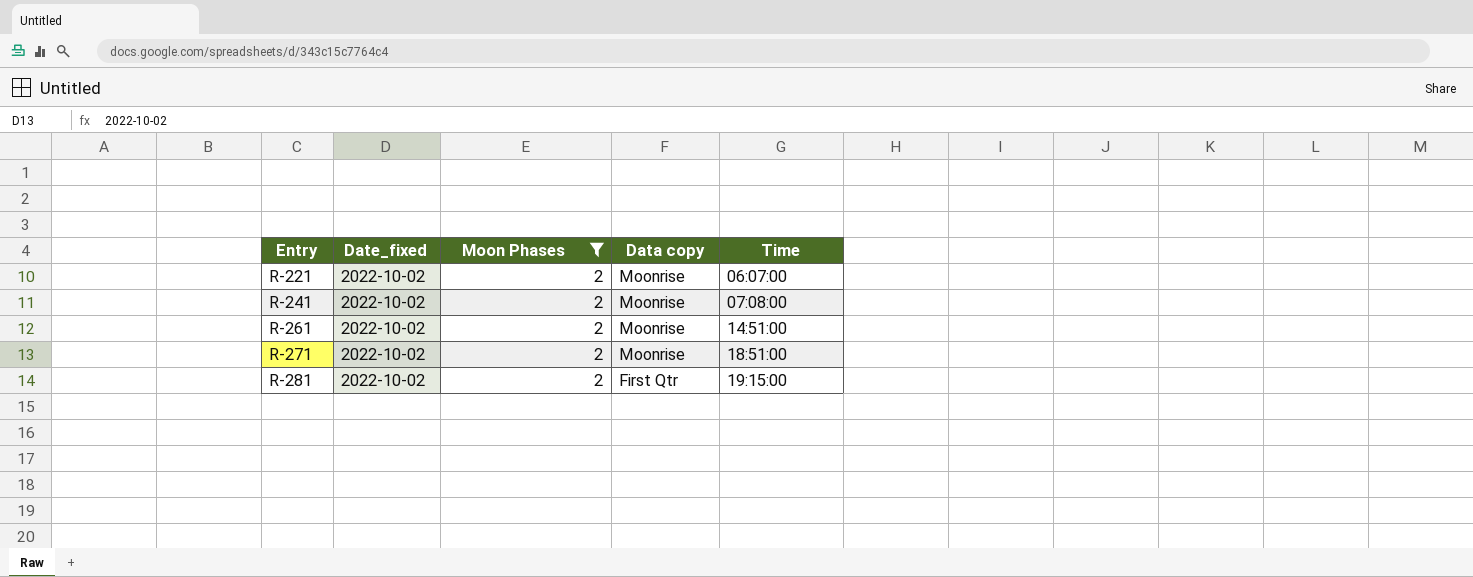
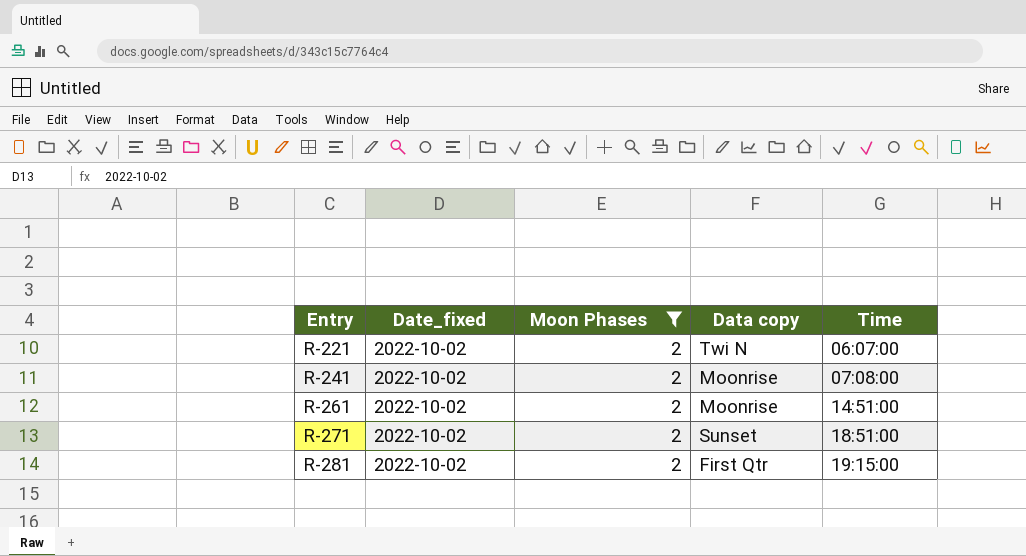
R-221 | Data copy: Moonrise -> Twi N
R-271 | Data copy: Moonrise -> Sunset

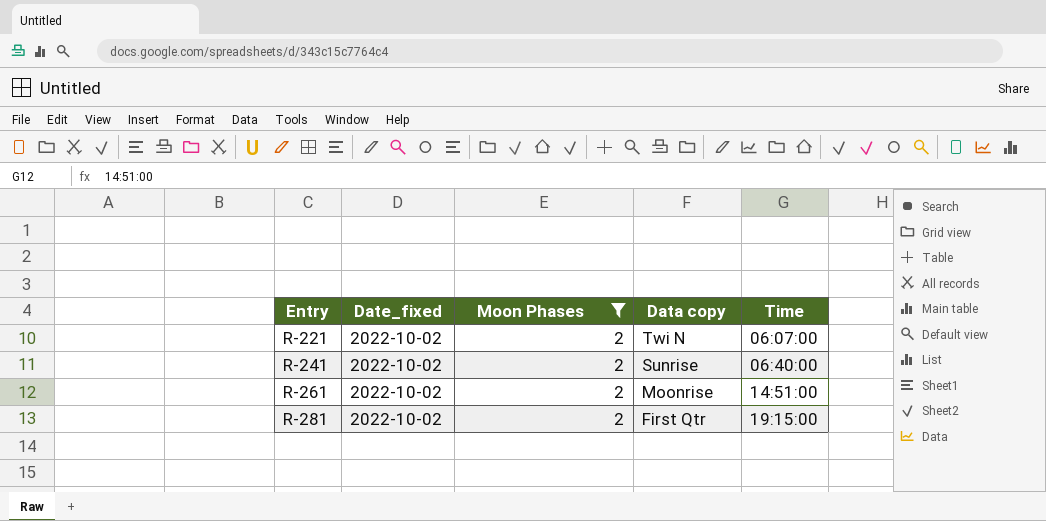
row R-271: 2022-10-02 | 2 | Sunset | 18:51:00 -> none
R-241 | Data copy: Moonrise -> Sunrise
R-241 | Time: 07:08:00 -> 06:40:00

